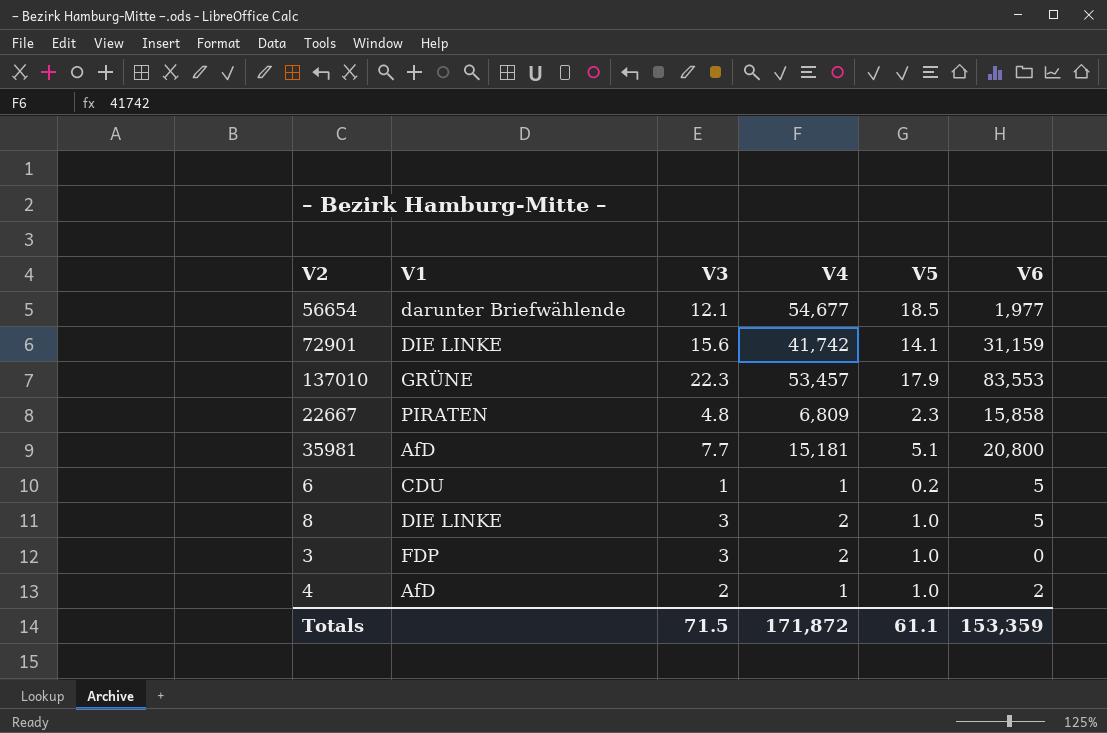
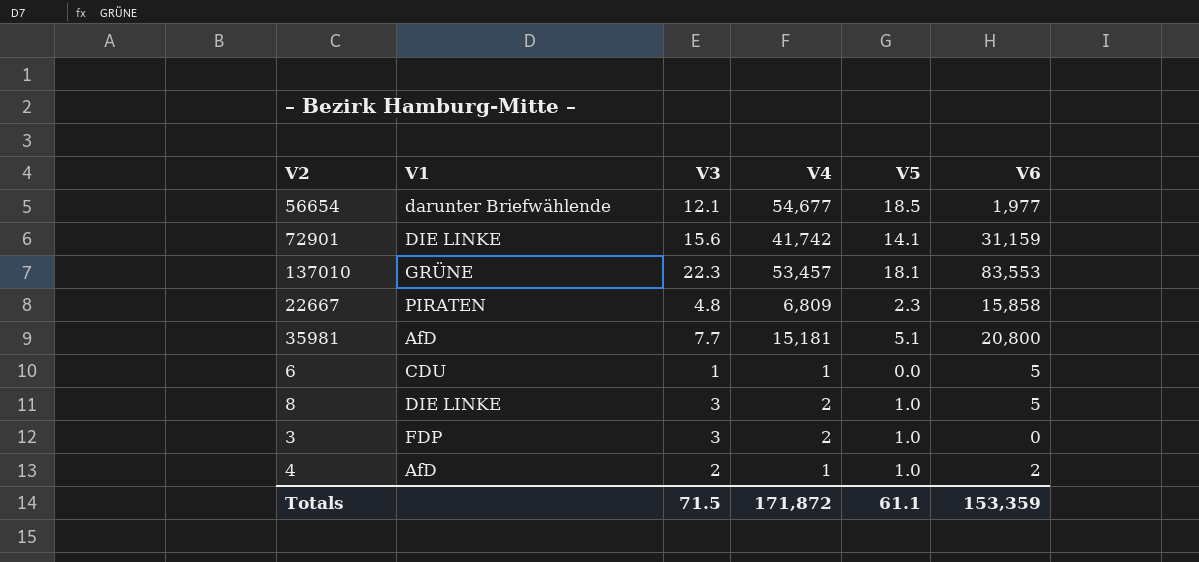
137010 | V5: 17.9 -> 18.1
6 | V5: 0.2 -> 0.0

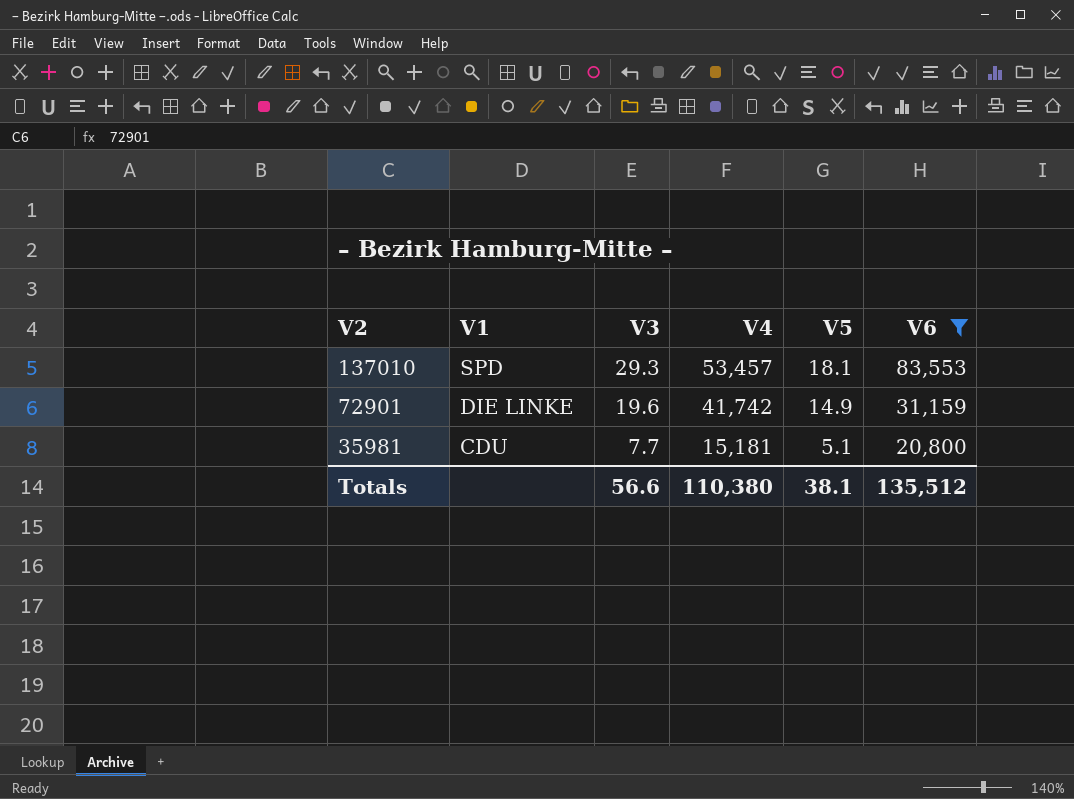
filter: none -> V6 >= 20,800
row order: none -> V2 descending
137010 | V1: GRÜNE -> SPD
137010 | V3: 22.3 -> 29.3
72901 | V3: 15.6 -> 19.6
72901 | V5: 14.1 -> 14.9
35981 | V1: AfD -> CDU
Totals | V3: 71.5 -> 56.6
Totals | V4: 171,872 -> 110,380
Totals | V5: 61.1 -> 38.1
Totals | V6: 153,359 -> 135,512

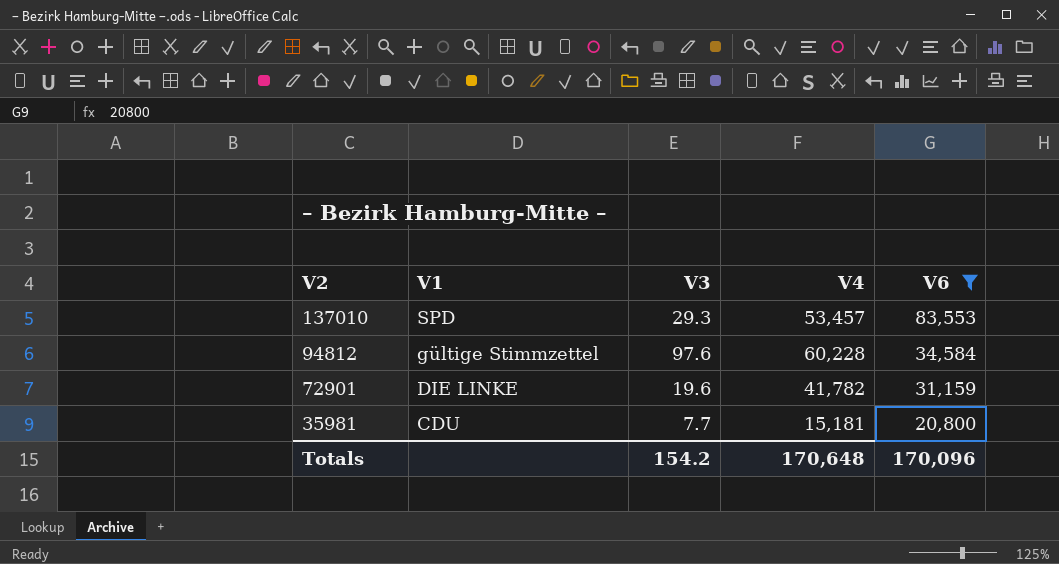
column V5 | position: 5 -> none
row 94812: none -> gültige Stimmzettel | 97.6 | 60,228 | 34,584
72901 | V4: 41,742 -> 41,782
Totals | V3: 56.6 -> 154.2
Totals | V4: 110,380 -> 170,648
Totals | V6: 135,512 -> 170,096

